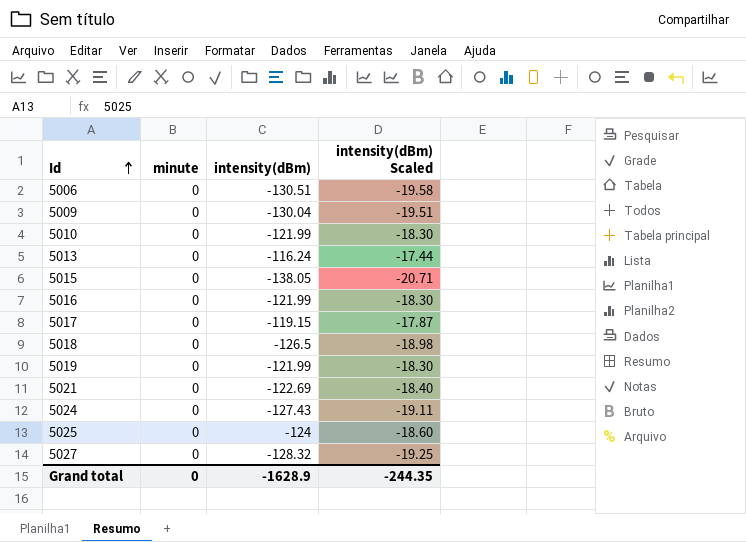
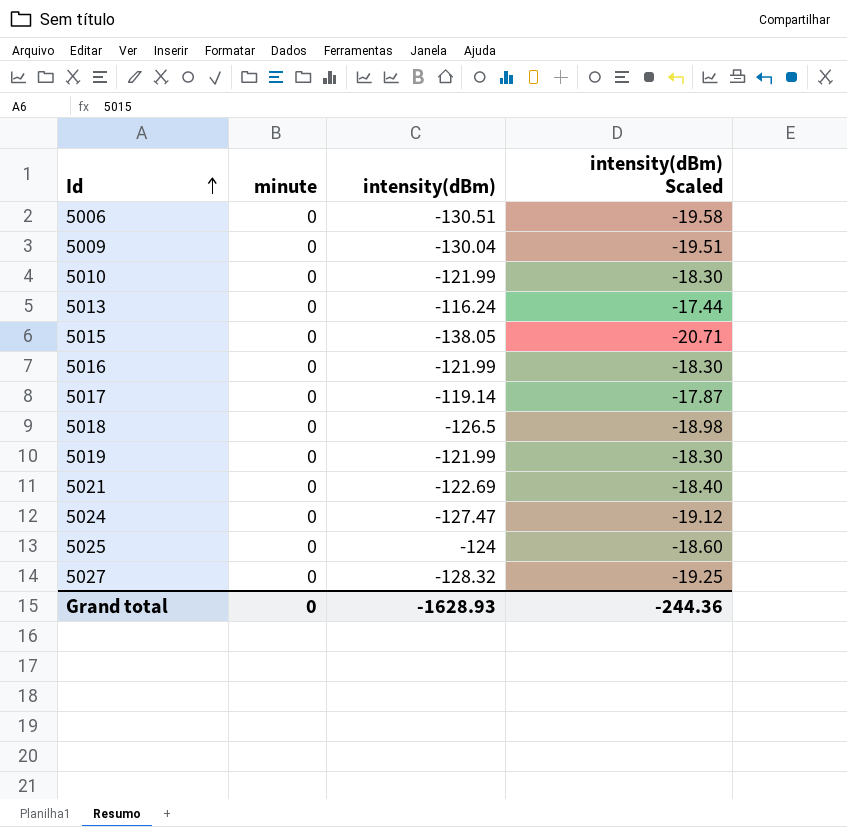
5017 | intensity(dBm): -119.15 -> -119.14
5024 | intensity(dBm): -127.43 -> -127.47
5024 | intensity(dBm) Scaled: -19.11 -> -19.12
Grand total | intensity(dBm): -1628.9 -> -1628.93
Grand total | intensity(dBm) Scaled: -244.35 -> -244.36

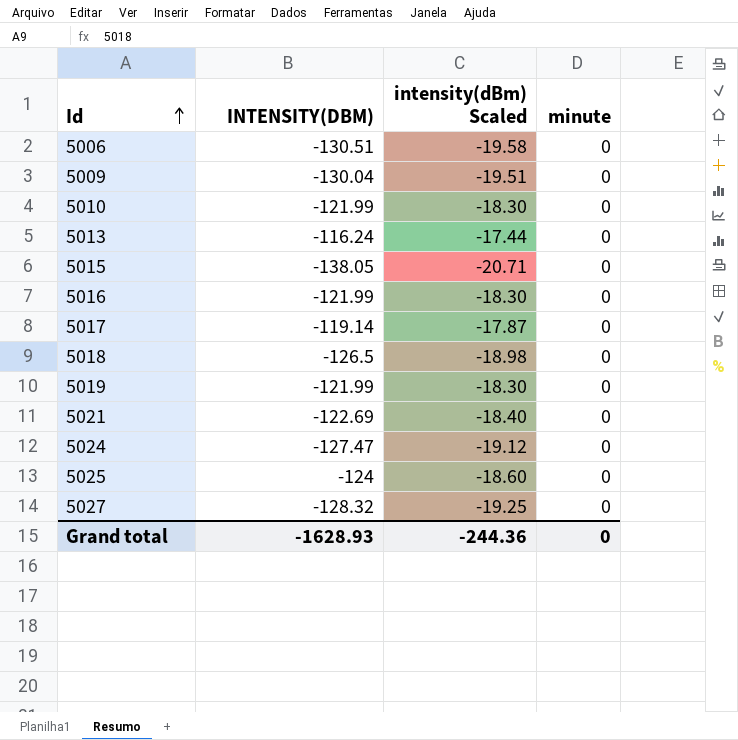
column name: intensity(dBm) -> INTENSITY(DBM)
column minute | position: 2 -> 4

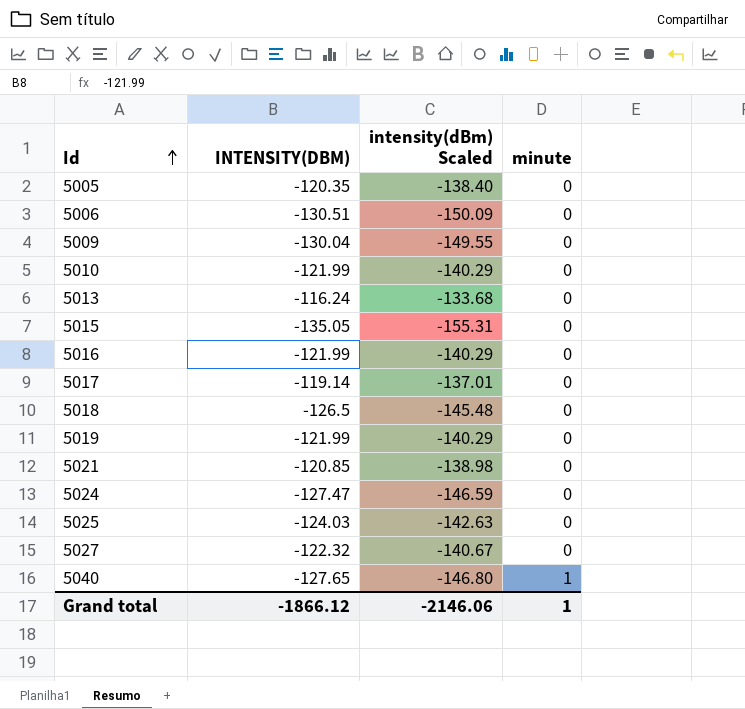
column intensity(dBm) Scaled | formula: [INTENSITY(DBM)] * 0.15 -> [INTENSITY(DBM)] * 1.15
row 5005: none -> -120.35 | -138.40 | 0
5015 | INTENSITY(DBM): -138.05 -> -135.05
5021 | INTENSITY(DBM): -122.69 -> -120.85
5025 | INTENSITY(DBM): -124 -> -124.03
5027 | INTENSITY(DBM): -128.32 -> -122.32
row 5040: none -> -127.65 | -146.80 | 1
Grand total | INTENSITY(DBM): -1628.93 -> -1866.12
Grand total | intensity(dBm) Scaled: -244.36 -> -2146.06
Grand total | minute: 0 -> 1

